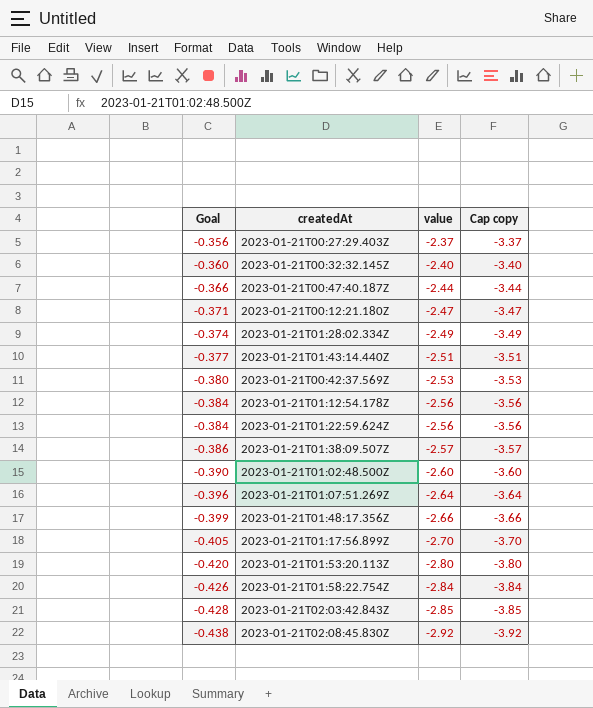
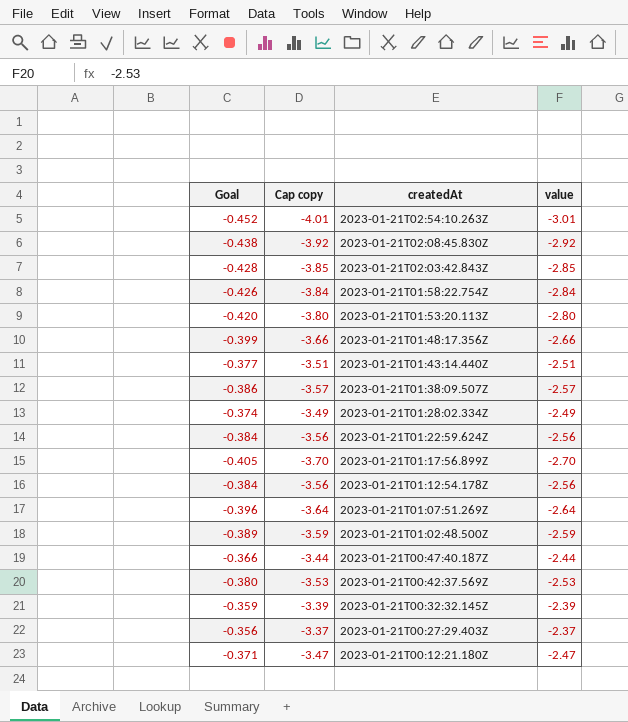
row order: Goal descending -> createdAt descending
column Cap copy | position: 4 -> 2
row 2023-01-21T02:54:10.263Z: none -> -0.452 | -4.01 | -3.01
2023-01-21T01:02:48.500Z | Goal: -0.390 -> -0.389
2023-01-21T01:02:48.500Z | Cap copy: -3.60 -> -3.59
2023-01-21T01:02:48.500Z | value: -2.60 -> -2.59
2023-01-21T00:32:32.145Z | Goal: -0.360 -> -0.359
2023-01-21T00:32:32.145Z | Cap copy: -3.40 -> -3.39
2023-01-21T00:32:32.145Z | value: -2.40 -> -2.39

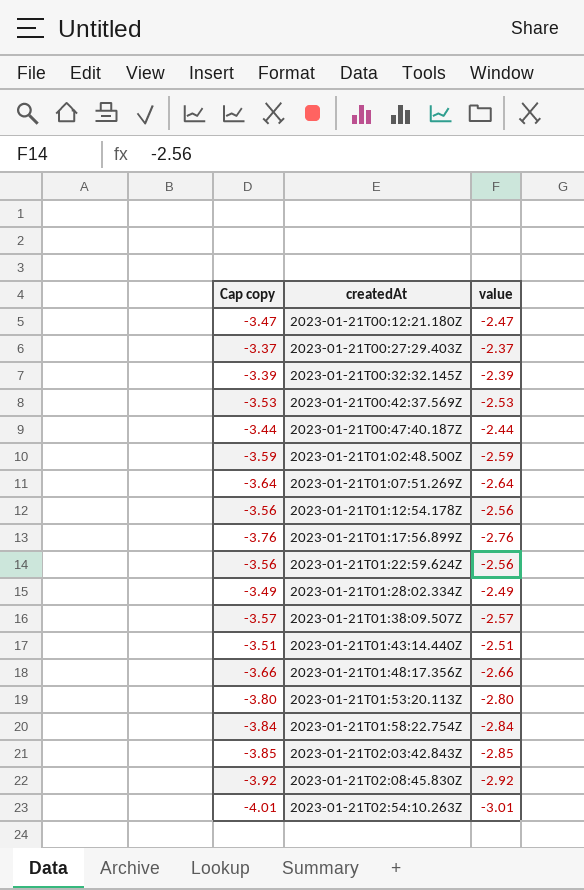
row order: createdAt descending -> createdAt ascending
column Goal | formula: [value] * 0.15 -> none
2023-01-21T01:17:56.899Z | Cap copy: -3.70 -> -3.76
2023-01-21T01:17:56.899Z | value: -2.70 -> -2.76

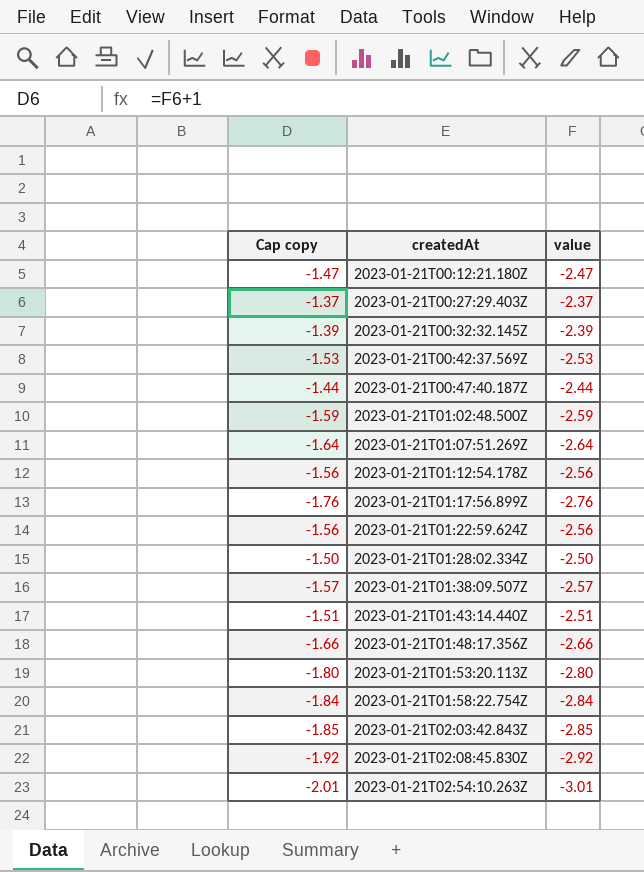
column Cap copy | formula: [value] - 1 -> [value] + 1
2023-01-21T01:28:02.334Z | value: -2.49 -> -2.50

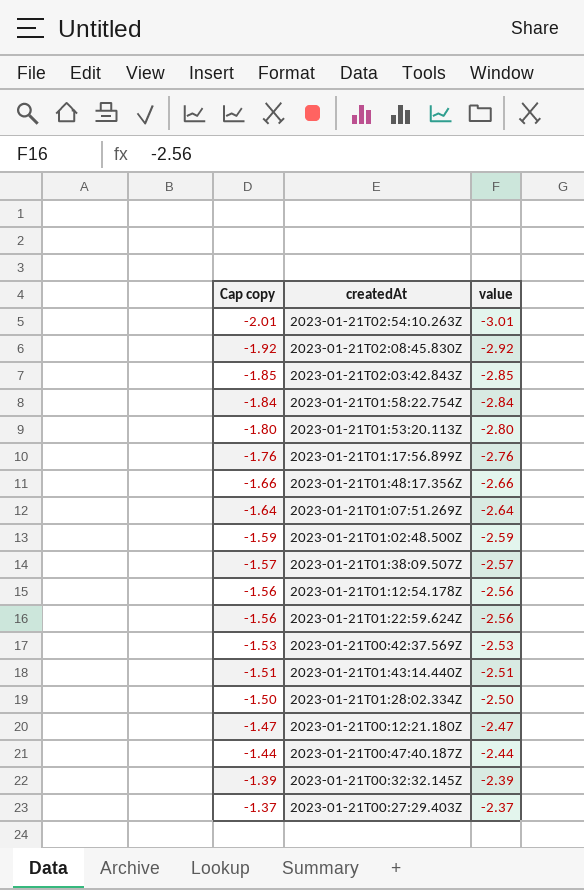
row order: createdAt ascending -> Cap copy ascending

